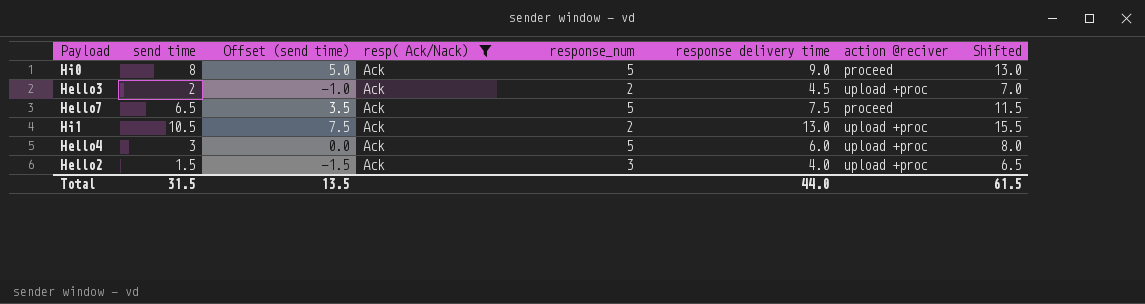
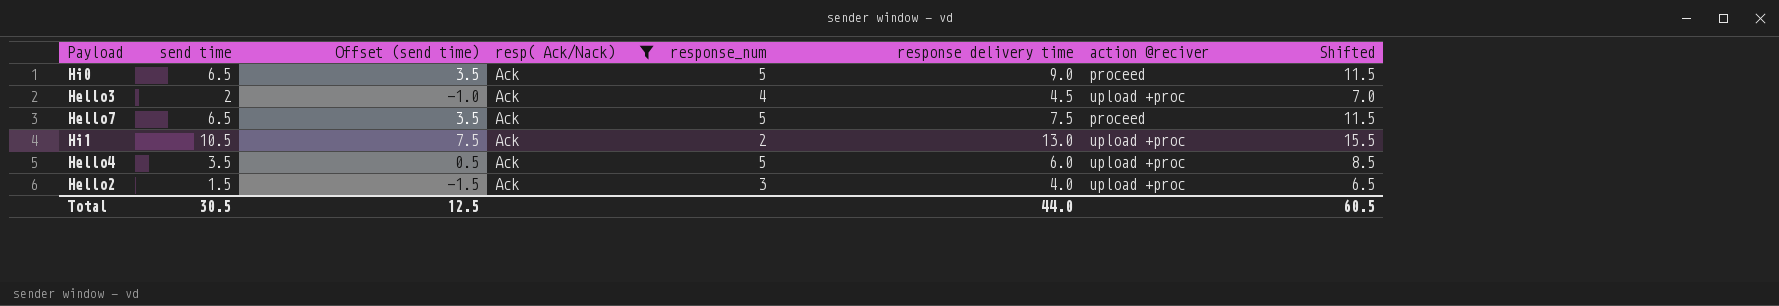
Hi0 | send time: 8 -> 6.5
Hi0 | Offset (send time): 5.0 -> 3.5
Hi0 | Shifted: 13.0 -> 11.5
Hello3 | response_num: 2 -> 4
Hello4 | send time: 3 -> 3.5
Hello4 | Offset (send time): 0.0 -> 0.5
Hello4 | Shifted: 8.0 -> 8.5
Total | send time: 31.5 -> 30.5
Total | Offset (send time): 13.5 -> 12.5
Total | Shifted: 61.5 -> 60.5

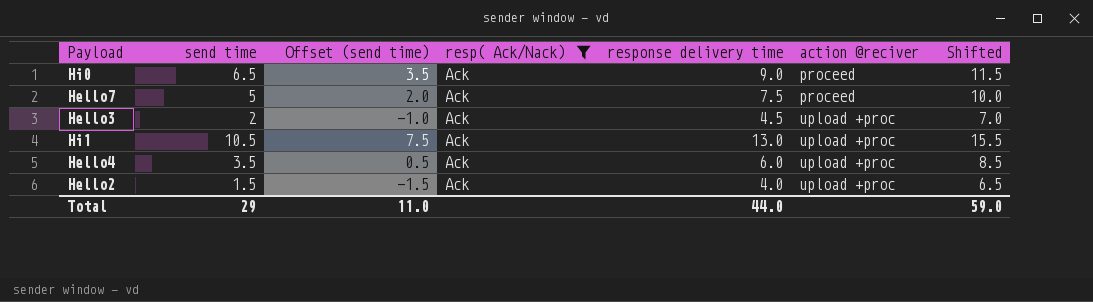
row order: none -> action @reciver ascending
column response_num | position: 5 -> none
Hello7 | send time: 6.5 -> 5
Hello7 | Offset (send time): 3.5 -> 2.0
Hello7 | Shifted: 11.5 -> 10.0
Total | send time: 30.5 -> 29
Total | Offset (send time): 12.5 -> 11.0
Total | Shifted: 60.5 -> 59.0

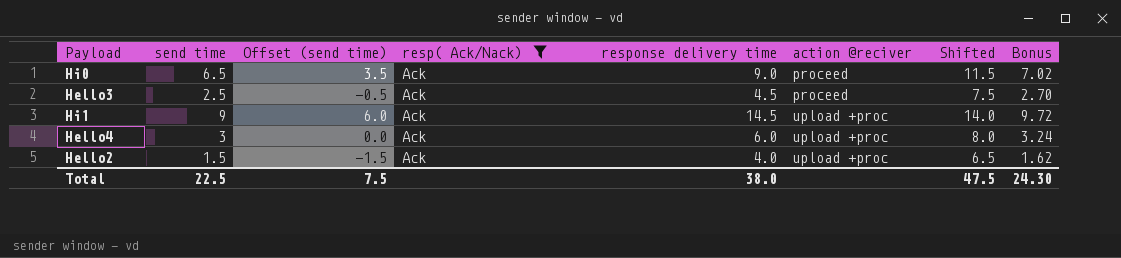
column Bonus | formula: none -> [send time] * 1.08
row Hello7: 5 | 2.0 | Ack | 7.5 | proceed | 10.0 -> none
Hello3 | send time: 2 -> 2.5
Hello3 | Offset (send time): -1.0 -> -0.5
Hello3 | action @reciver: upload +proc -> proceed
Hello3 | Shifted: 7.0 -> 7.5
Hi1 | send time: 10.5 -> 9
Hi1 | Offset (send time): 7.5 -> 6.0
Hi1 | response delivery time: 13.0 -> 14.5
Hi1 | Shifted: 15.5 -> 14.0
Hello4 | send time: 3.5 -> 3
Hello4 | Offset (send time): 0.5 -> 0.0
Hello4 | Shifted: 8.5 -> 8.0
Total | send time: 29 -> 22.5
Total | Offset (send time): 11.0 -> 7.5
Total | response delivery time: 44.0 -> 38.0
Total | Shifted: 59.0 -> 47.5

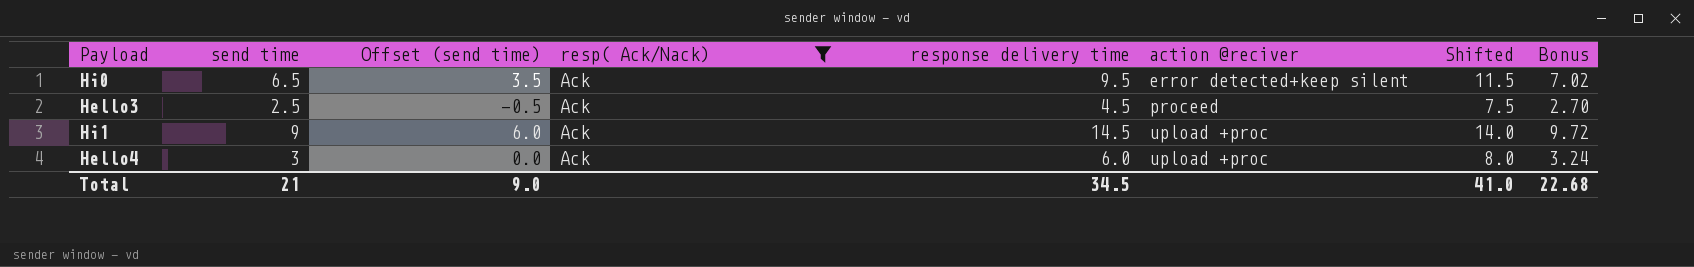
row Hello2: 1.5 | -1.5 | Ack | 4.0 | upload +proc | 6.5 | 1.62 -> none
Hi0 | response delivery time: 9.0 -> 9.5
Hi0 | action @reciver: proceed -> error detected+keep silent
Total | send time: 22.5 -> 21
Total | Offset (send time): 7.5 -> 9.0
Total | response delivery time: 38.0 -> 34.5
Total | Shifted: 47.5 -> 41.0
Total | Bonus: 24.30 -> 22.68

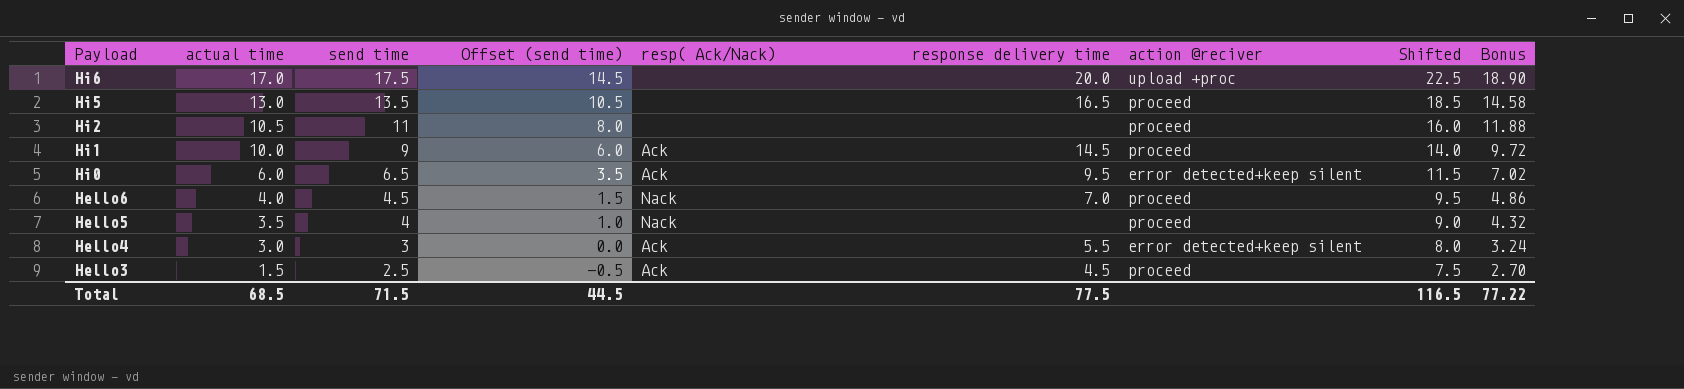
filter: resp( Ack/Nack) = Ack -> none
row order: action @reciver ascending -> Payload descending
column actual time | position: none -> 2
Hi1 | action @reciver: upload +proc -> proceed
Hello4 | response delivery time: 6.0 -> 5.5
Hello4 | action @reciver: upload +proc -> error detected+keep silent
Total | send time: 21 -> 71.5
Total | Offset (send time): 9.0 -> 44.5
Total | response delivery time: 34.5 -> 77.5
Total | Shifted: 41.0 -> 116.5
Total | Bonus: 22.68 -> 77.22

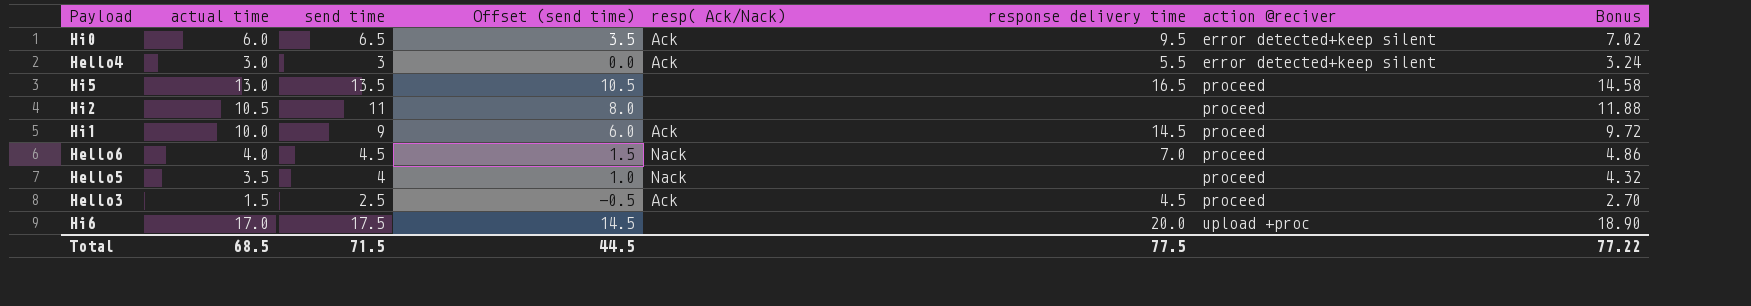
row order: Payload descending -> action @reciver ascending
column Shifted | formula: [send time] + 5 -> none

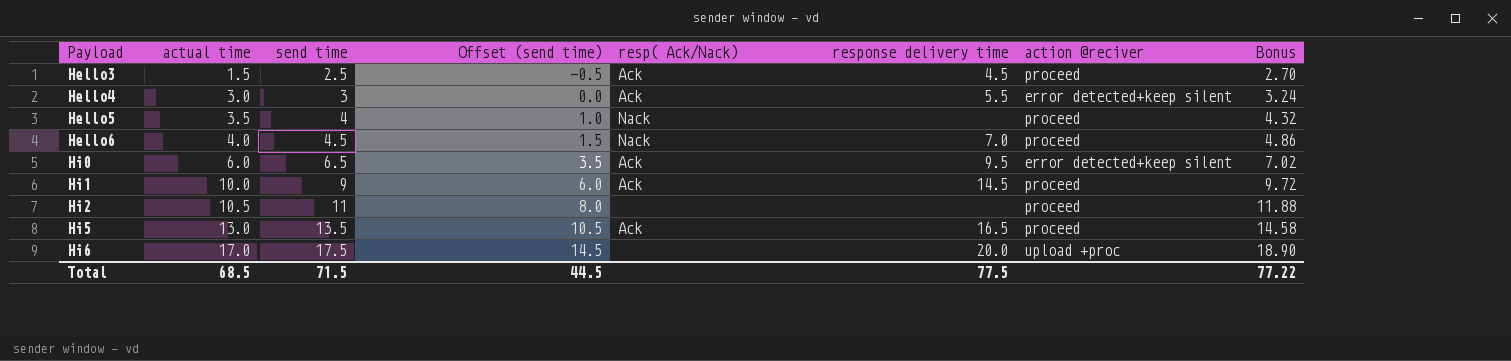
row order: action @reciver ascending -> Payload ascending
Hi5 | resp( Ack/Nack): none -> Ack

